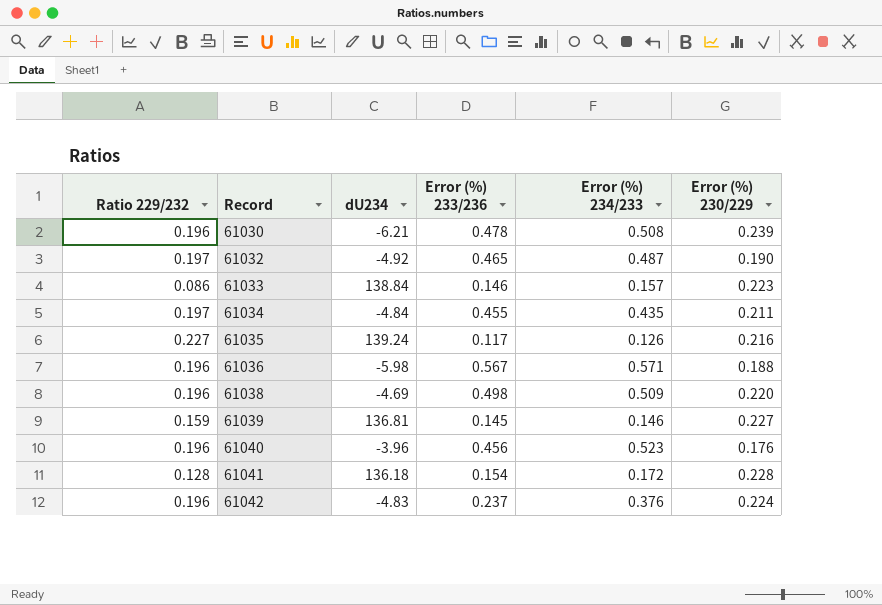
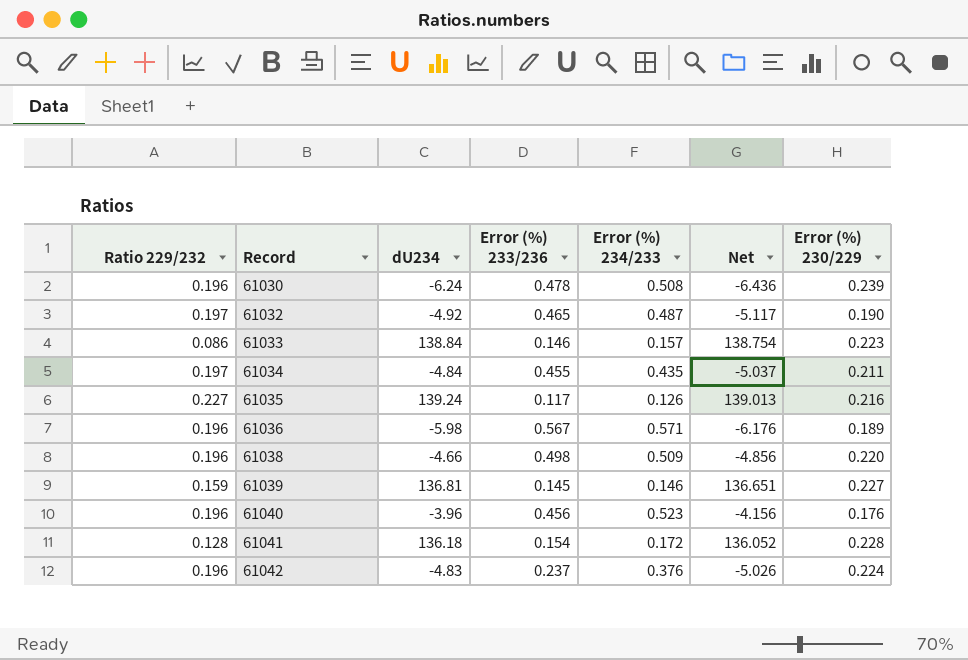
column Net | formula: none -> [dU234] - [Ratio 229/232]
61030 | dU234: -6.21 -> -6.24
61036 | Error (%) 230/229: 0.188 -> 0.189
61038 | dU234: -4.69 -> -4.66

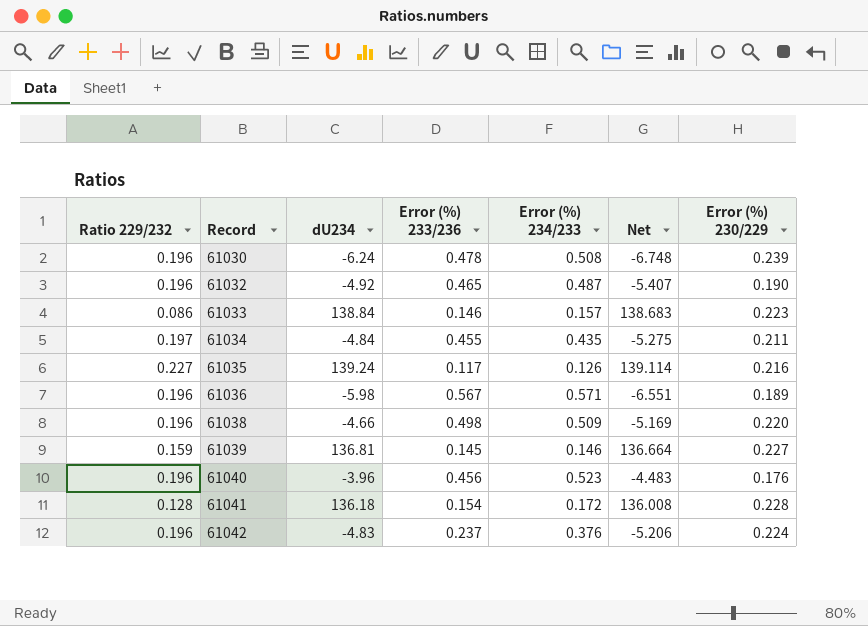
column Net | formula: [dU234] - [Ratio 229/232] -> [dU234] - [Error (%) 234/233]
61032 | Ratio 229/232: 0.197 -> 0.196

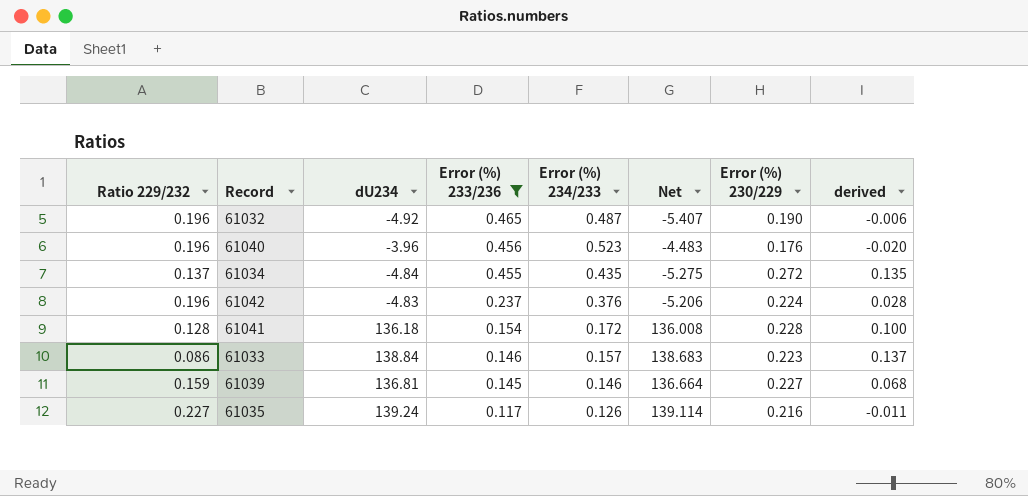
filter: none -> Error (%) 233/236 <= 0.465
row order: Record ascending -> Error (%) 233/236 descending
column derived | formula: none -> [Error (%) 230/229] - [Ratio 229/232]
61034 | Ratio 229/232: 0.197 -> 0.137
61034 | Error (%) 230/229: 0.211 -> 0.272

